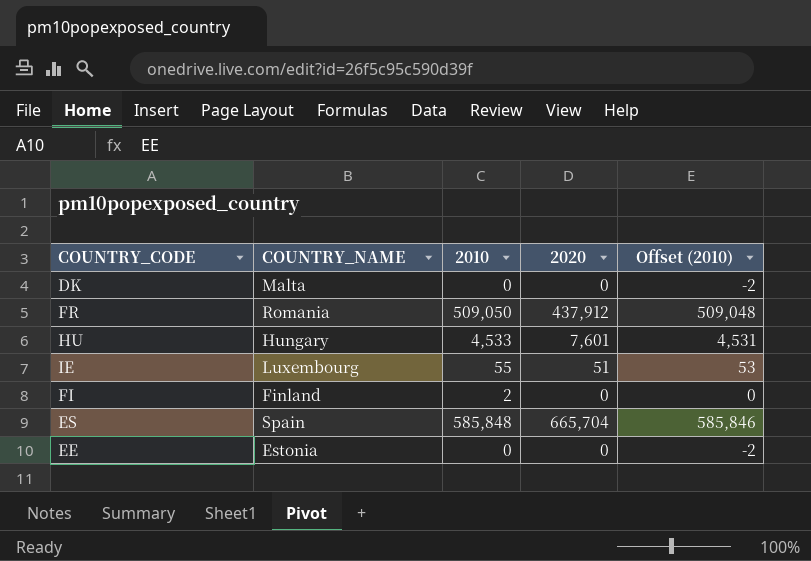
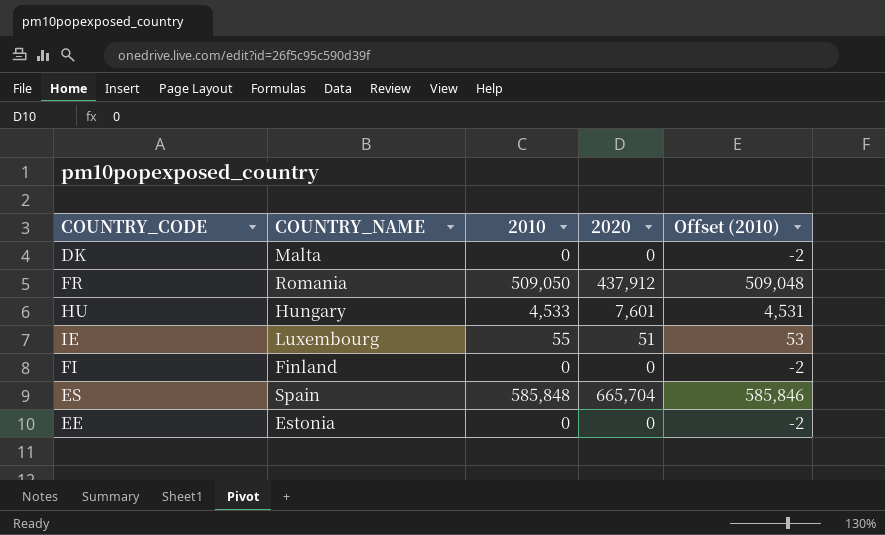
FI | 2010: 2 -> 0
FI | Offset (2010): 0 -> -2

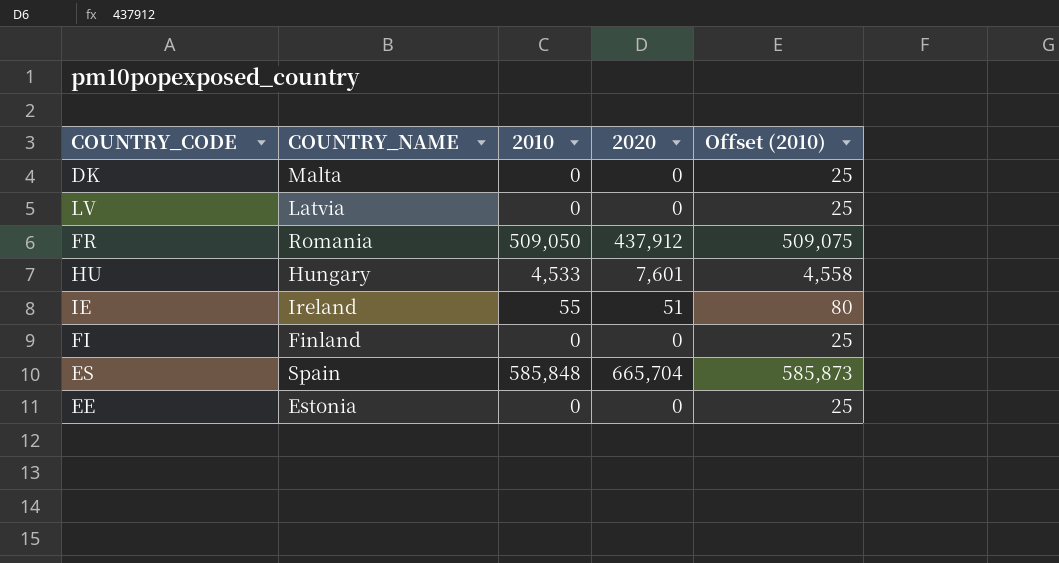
column Offset (2010) | formula: [2010] - 2 -> [2010] + 25
row LV: none -> Latvia | 0 | 0 | 25
IE | COUNTRY_NAME: Luxembourg -> Ireland

